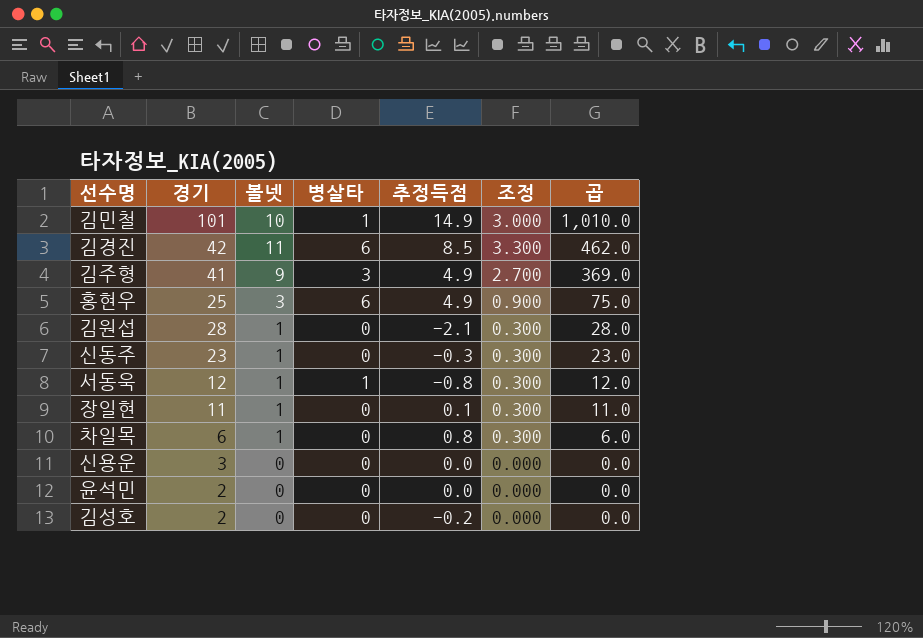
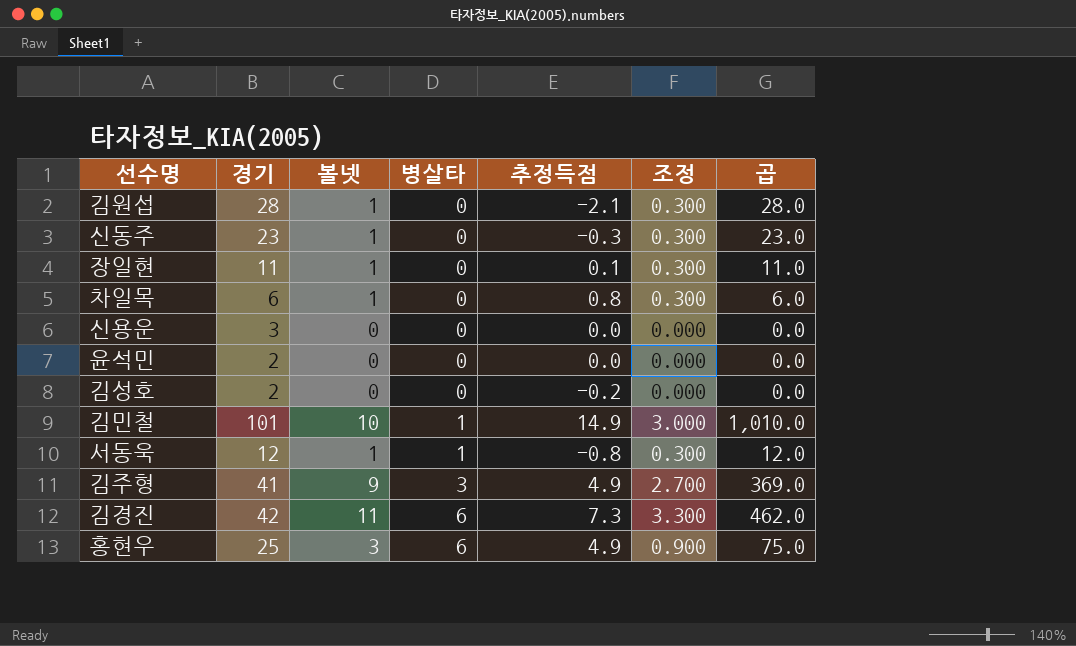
row order: 곱 descending -> 병살타 ascending
김경진 | 추정득점: 8.5 -> 7.3

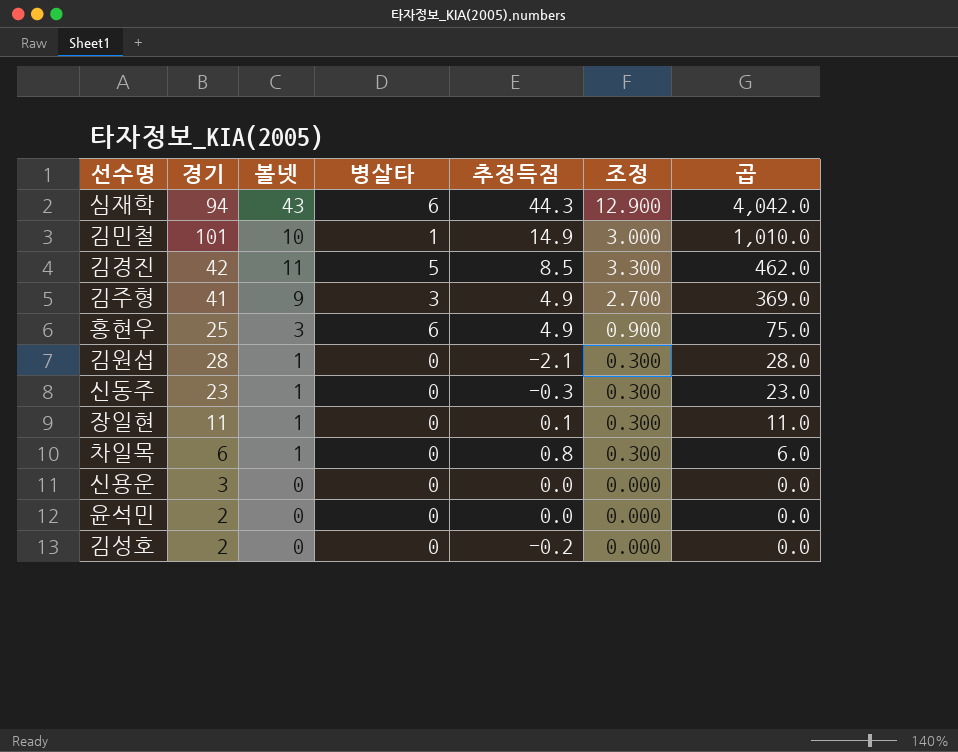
row order: 병살타 ascending -> 곱 descending
row 서동욱: 12 | 1 | 1 | -0.8 | 0.300 | 12.0 -> none
row 심재학: none -> 94 | 43 | 6 | 44.3 | 12.900 | 4,042.0
김경진 | 병살타: 6 -> 5
김경진 | 추정득점: 7.3 -> 8.5

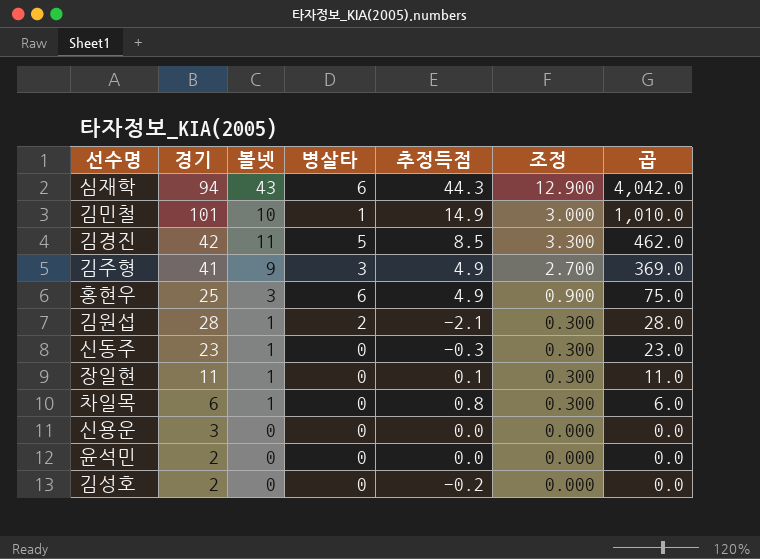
김원섭 | 병살타: 0 -> 2

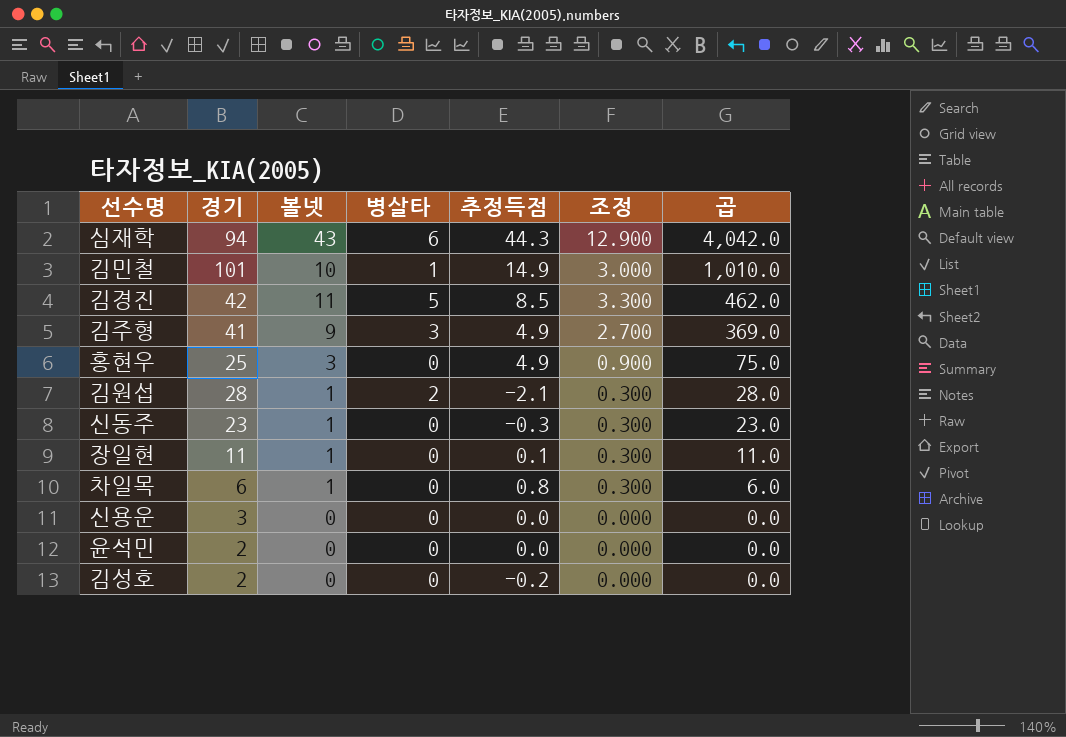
홍현우 | 병살타: 6 -> 0

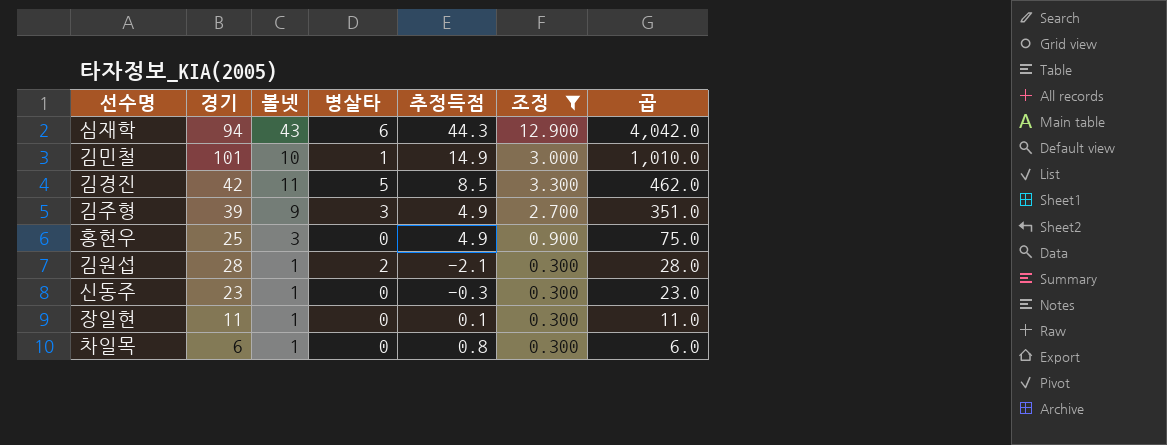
filter: none -> 조정 != 0.000
김주형 | 경기: 41 -> 39
김주형 | 곱: 369.0 -> 351.0

